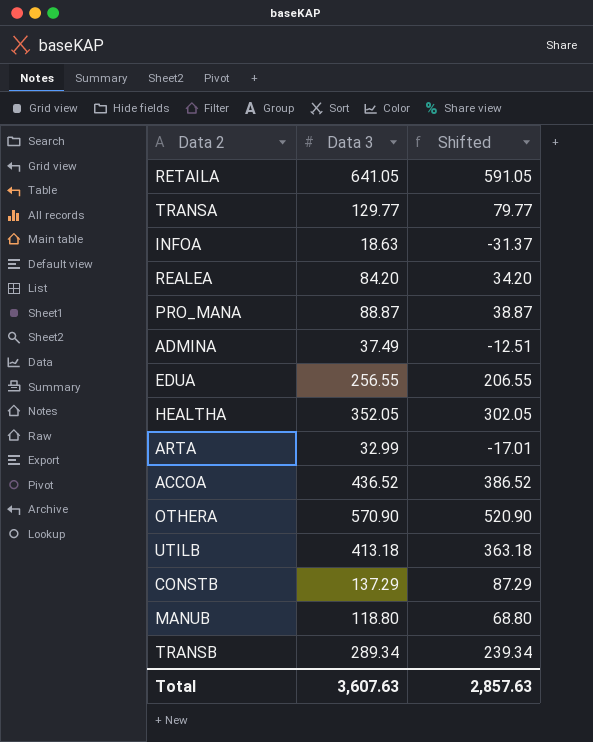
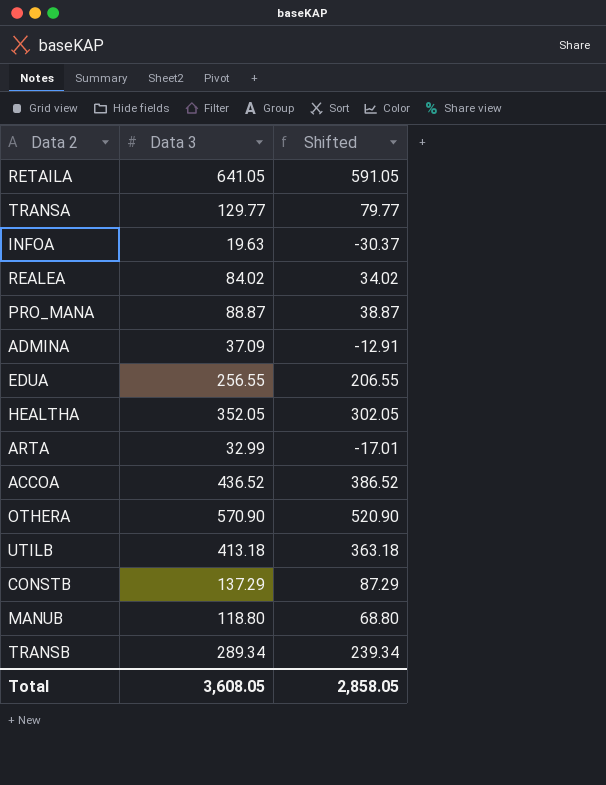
INFOA | Data 3: 18.63 -> 19.63
INFOA | Shifted: -31.37 -> -30.37
REALEA | Data 3: 84.20 -> 84.02
REALEA | Shifted: 34.20 -> 34.02
ADMINA | Data 3: 37.49 -> 37.09
ADMINA | Shifted: -12.51 -> -12.91
Total | Data 3: 3,607.63 -> 3,608.05
Total | Shifted: 2,857.63 -> 2,858.05

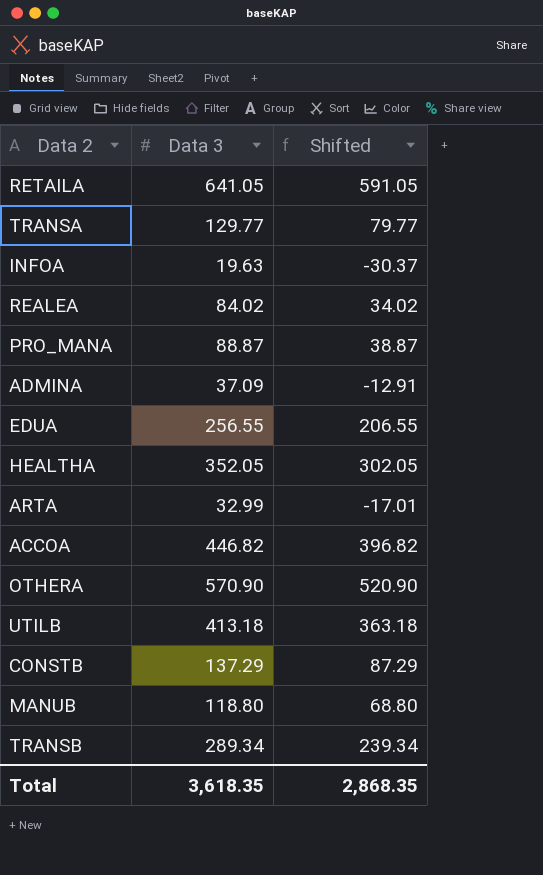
ACCOA | Data 3: 436.52 -> 446.82
ACCOA | Shifted: 386.52 -> 396.82
Total | Data 3: 3,608.05 -> 3,618.35
Total | Shifted: 2,858.05 -> 2,868.35

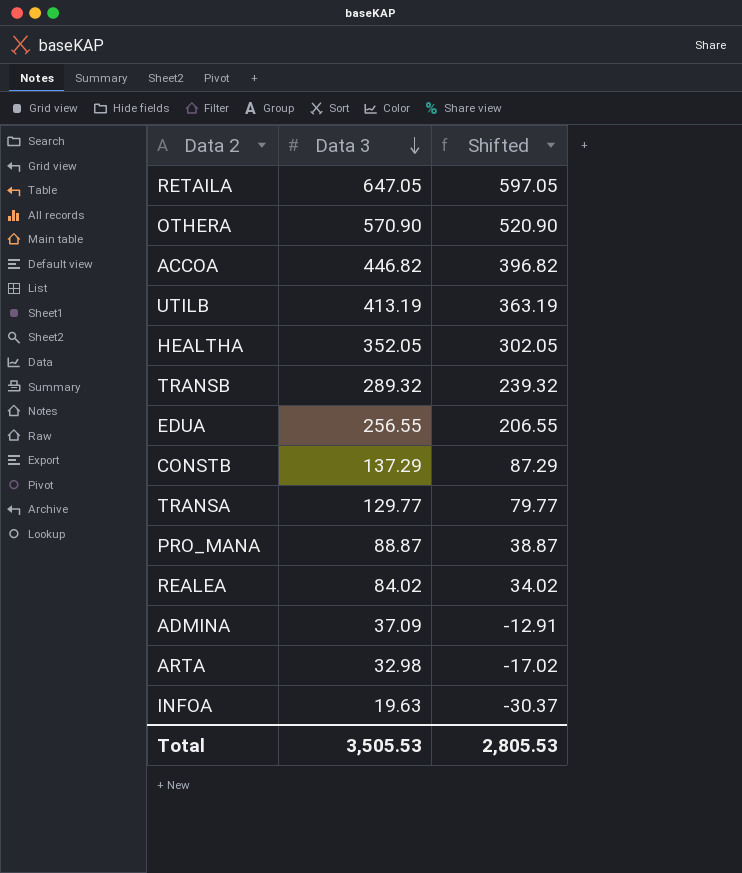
row order: none -> Data 3 descending
row MANUB: 118.80 | 68.80 -> none
RETAILA | Data 3: 641.05 -> 647.05
RETAILA | Shifted: 591.05 -> 597.05
UTILB | Data 3: 413.18 -> 413.19
UTILB | Shifted: 363.18 -> 363.19
TRANSB | Data 3: 289.34 -> 289.32
TRANSB | Shifted: 239.34 -> 239.32
ARTA | Data 3: 32.99 -> 32.98
ARTA | Shifted: -17.01 -> -17.02
Total | Data 3: 3,618.35 -> 3,505.53
Total | Shifted: 2,868.35 -> 2,805.53

